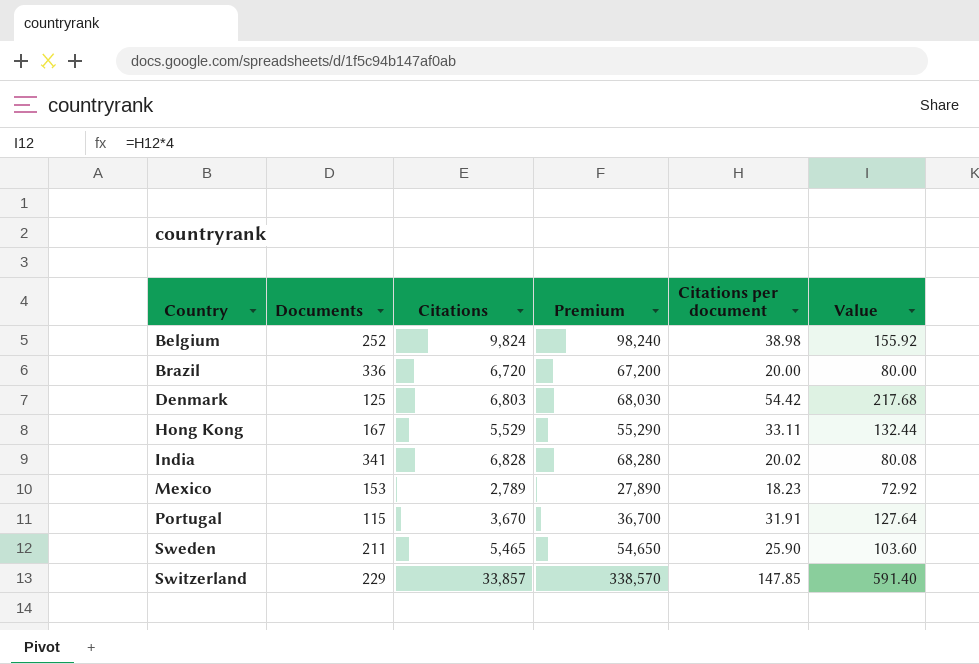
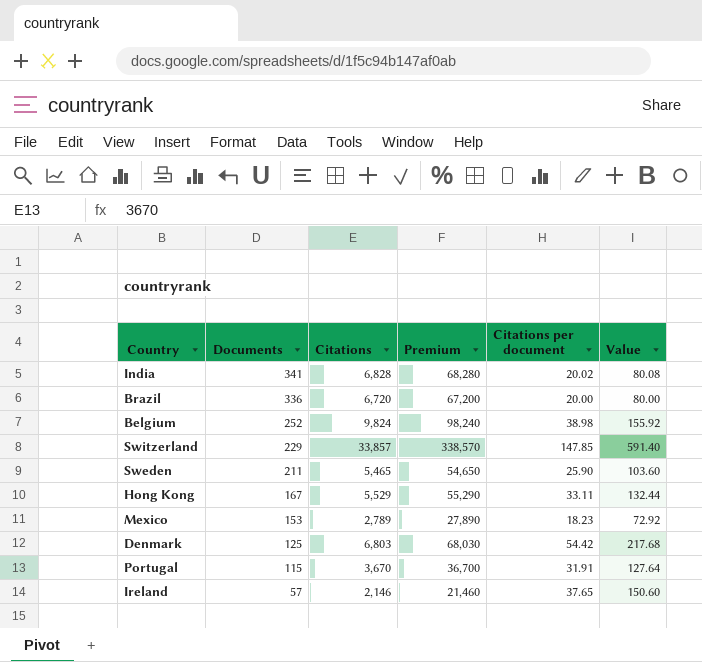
row order: Country ascending -> Documents descending
row Ireland: none -> 57 | 2,146 | 21,460 | 37.65 | 150.60

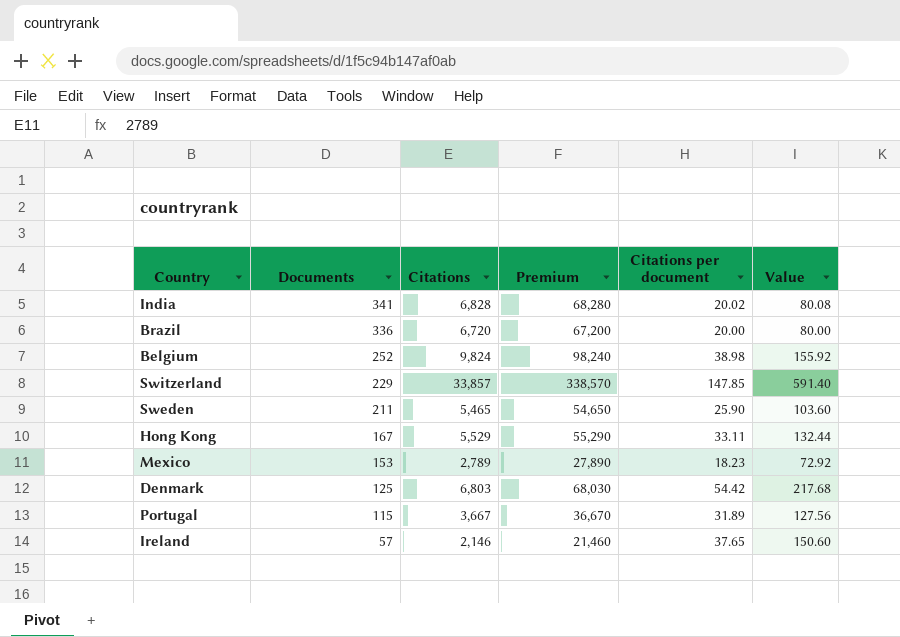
Portugal | Citations: 3,670 -> 3,667
Portugal | Premium: 36,700 -> 36,670
Portugal | Citations per document: 31.91 -> 31.89
Portugal | Value: 127.64 -> 127.56

